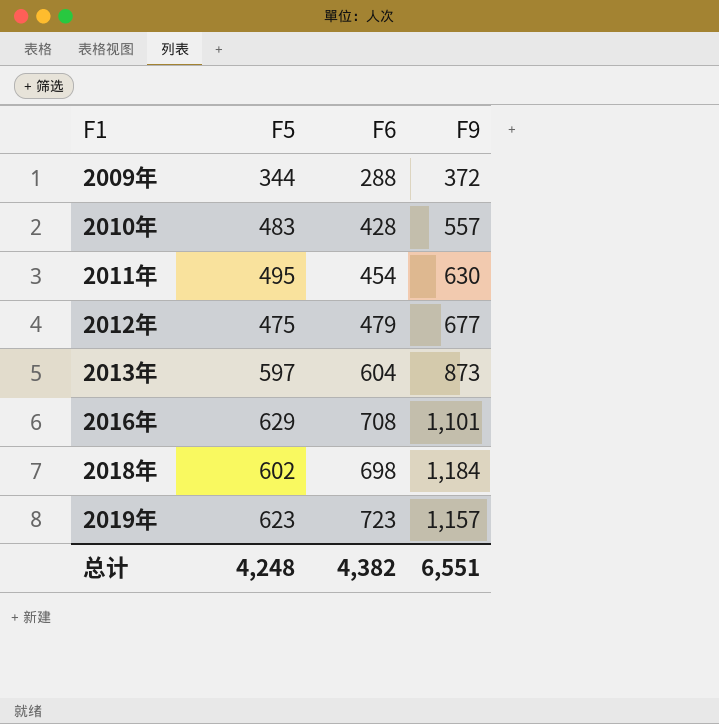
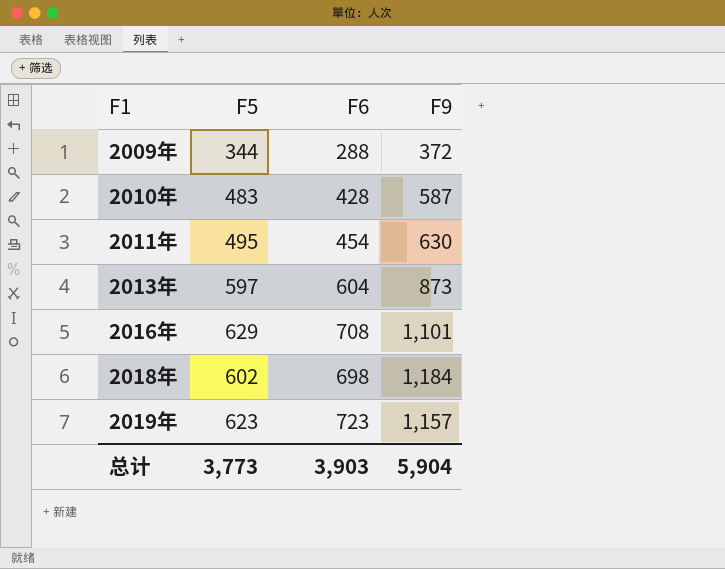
row 2012年: 475 | 479 | 677 -> none
2010年 | F9: 557 -> 587
总计 | F5: 4,248 -> 3,773
总计 | F6: 4,382 -> 3,903
总计 | F9: 6,551 -> 5,904

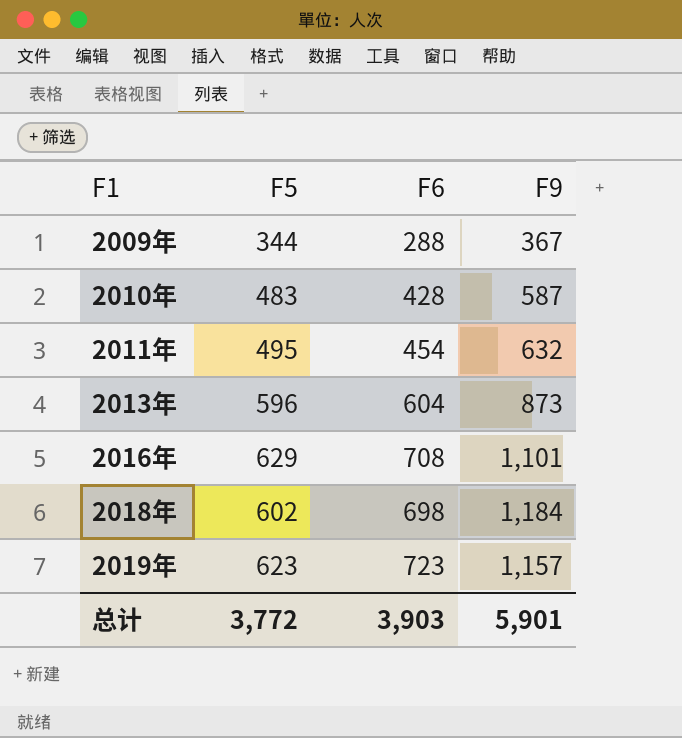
2009年 | F9: 372 -> 367
2011年 | F9: 630 -> 632
2013年 | F5: 597 -> 596
总计 | F5: 3,773 -> 3,772
总计 | F9: 5,904 -> 5,901

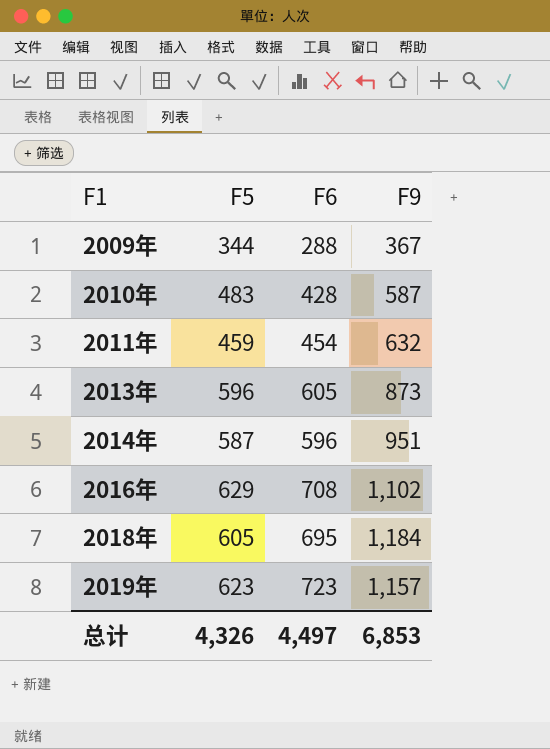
2011年 | F5: 495 -> 459
2013年 | F6: 604 -> 605
row 2014年: none -> 587 | 596 | 951
2016年 | F9: 1,101 -> 1,102
2018年 | F5: 602 -> 605
2018年 | F6: 698 -> 695
总计 | F5: 3,772 -> 4,326
总计 | F6: 3,903 -> 4,497
总计 | F9: 5,901 -> 6,853

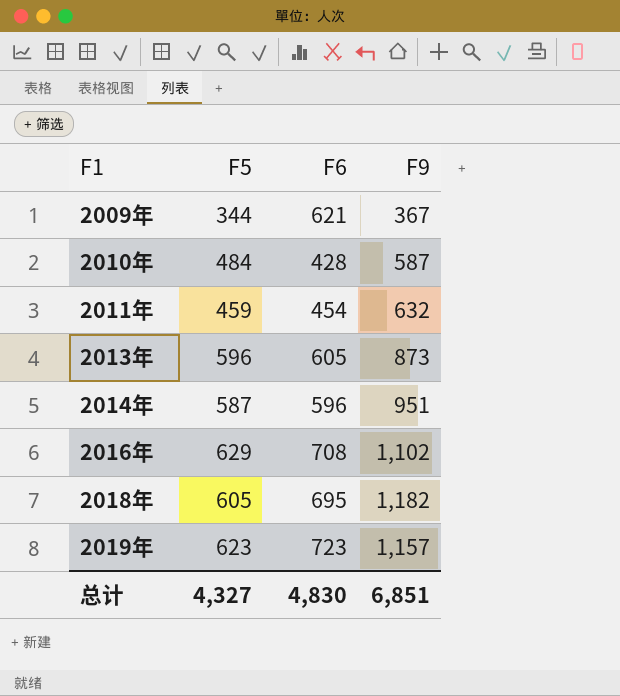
2009年 | F6: 288 -> 621
2010年 | F5: 483 -> 484
2018年 | F9: 1,184 -> 1,182
总计 | F5: 4,326 -> 4,327
总计 | F6: 4,497 -> 4,830
总计 | F9: 6,853 -> 6,851

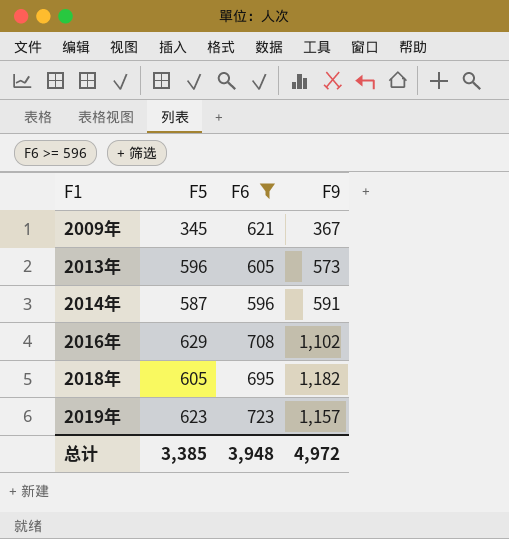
filter: none -> F6 >= 596
2009年 | F5: 344 -> 345
2013年 | F9: 873 -> 573
2014年 | F9: 951 -> 591
总计 | F5: 4,327 -> 3,385
总计 | F6: 4,830 -> 3,948
总计 | F9: 6,851 -> 4,972

